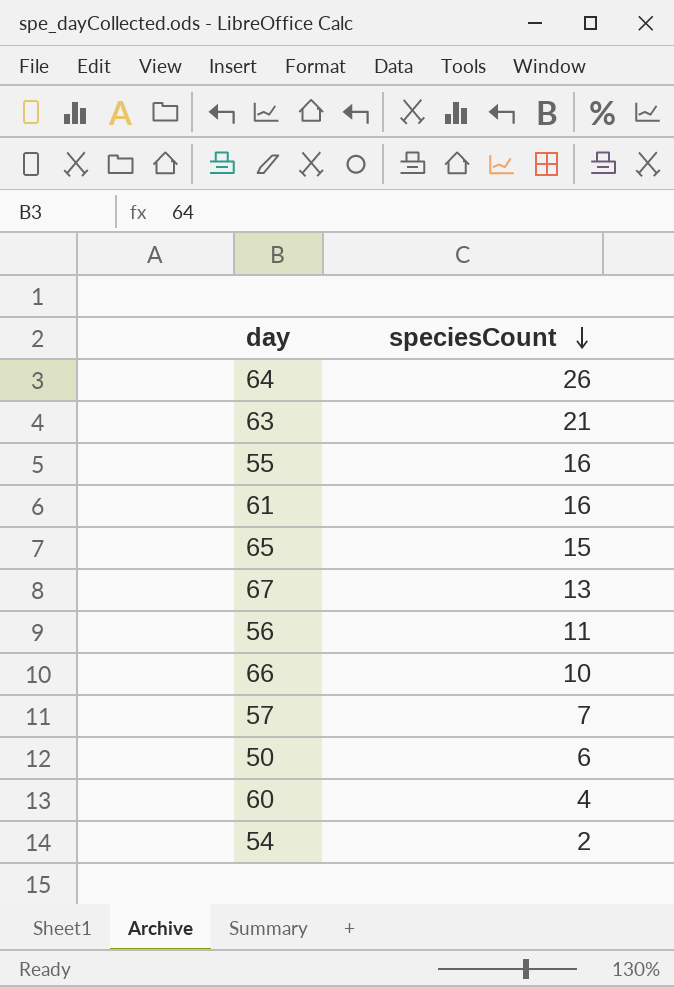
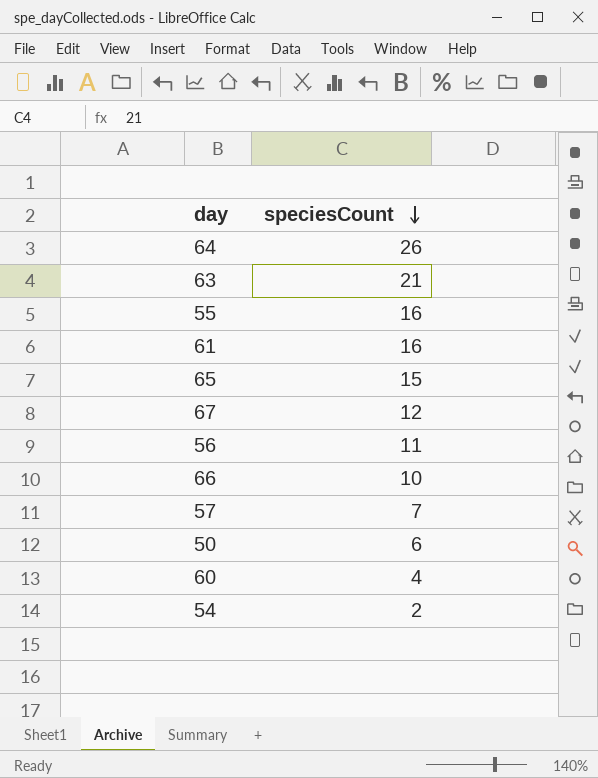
67 | speciesCount: 13 -> 12

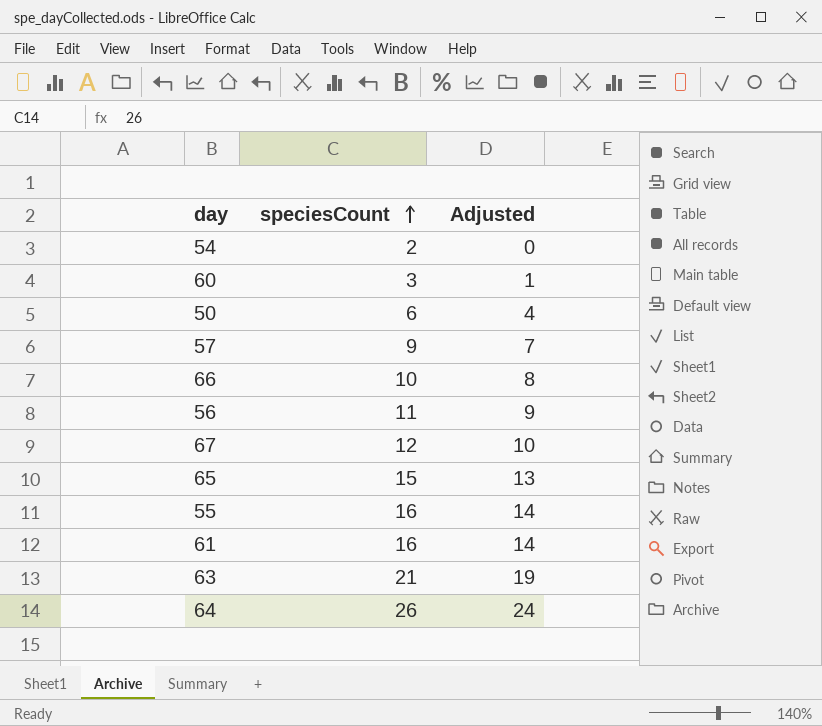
row order: speciesCount descending -> speciesCount ascending
column Adjusted | formula: none -> [speciesCount] - 2
60 | speciesCount: 4 -> 3
57 | speciesCount: 7 -> 9

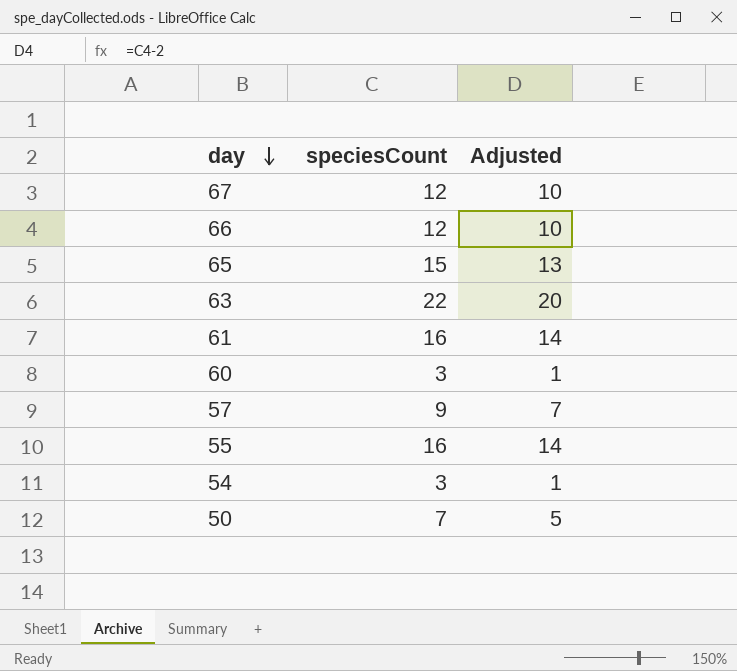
row order: speciesCount ascending -> day descending
row 56: 11 | 9 -> none
row 64: 26 | 24 -> none
66 | speciesCount: 10 -> 12
66 | Adjusted: 8 -> 10
63 | speciesCount: 21 -> 22
63 | Adjusted: 19 -> 20
54 | speciesCount: 2 -> 3
54 | Adjusted: 0 -> 1
50 | speciesCount: 6 -> 7
50 | Adjusted: 4 -> 5

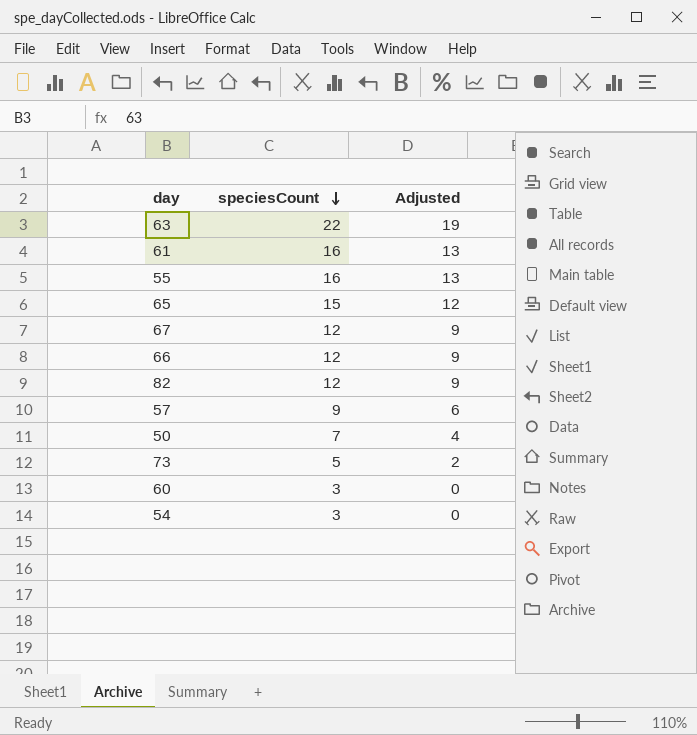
row order: day descending -> speciesCount descending
column Adjusted | formula: [speciesCount] - 2 -> [speciesCount] - 3
row 82: none -> 12 | 9
row 73: none -> 5 | 2

